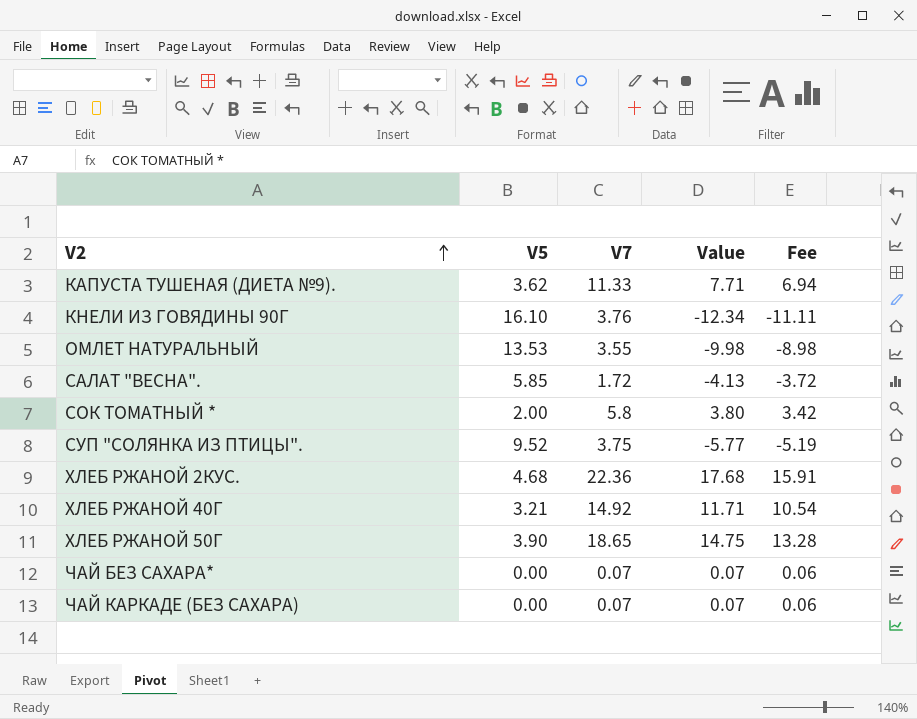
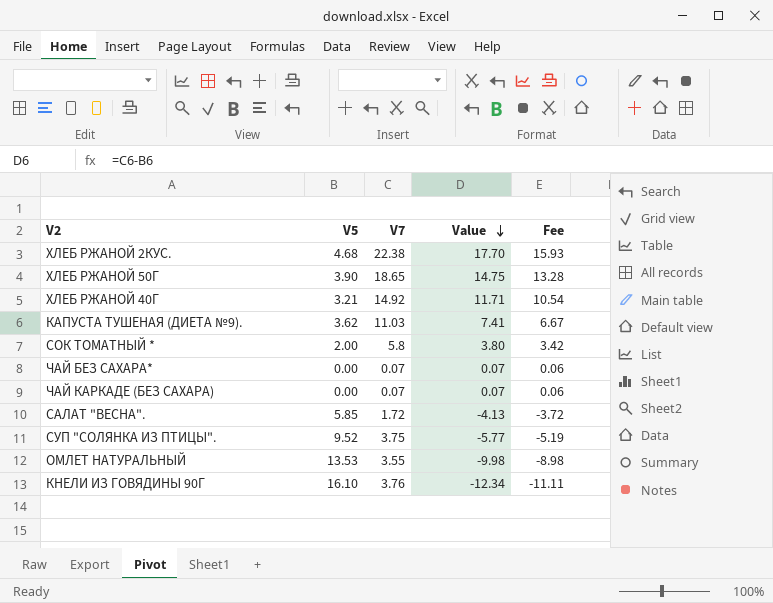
row order: V2 ascending -> Value descending
ХЛЕБ РЖАНОЙ 2КУС. | V7: 22.36 -> 22.38
ХЛЕБ РЖАНОЙ 2КУС. | Value: 17.68 -> 17.70
ХЛЕБ РЖАНОЙ 2КУС. | Fee: 15.91 -> 15.93
КАПУСТА ТУШЕНАЯ (ДИЕТА №9). | V7: 11.33 -> 11.03
КАПУСТА ТУШЕНАЯ (ДИЕТА №9). | Value: 7.71 -> 7.41
КАПУСТА ТУШЕНАЯ (ДИЕТА №9). | Fee: 6.94 -> 6.67

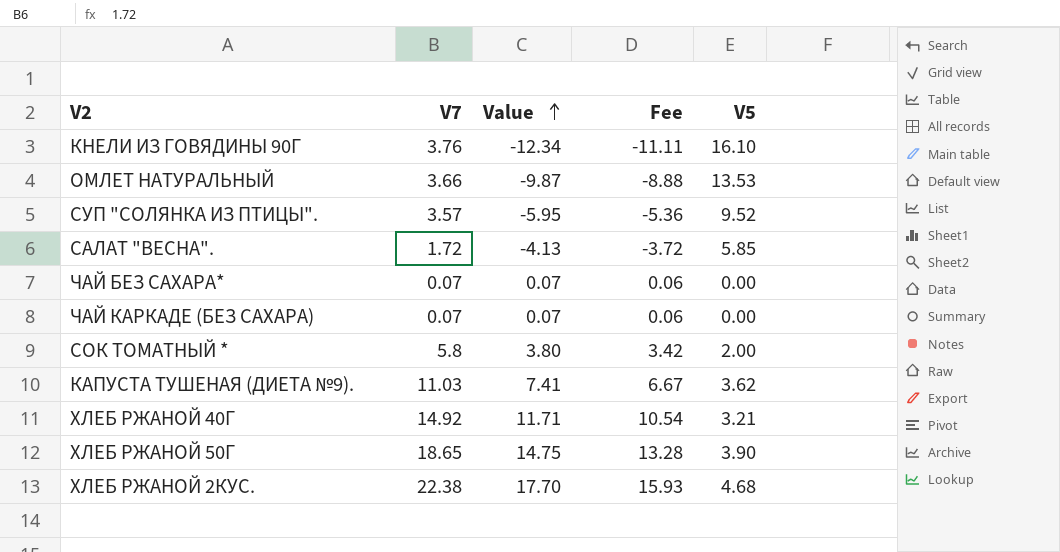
row order: Value descending -> Value ascending
column V5 | position: 2 -> 5
ОМЛЕТ НАТУРАЛЬНЫЙ | V7: 3.55 -> 3.66
ОМЛЕТ НАТУРАЛЬНЫЙ | Value: -9.98 -> -9.87
ОМЛЕТ НАТУРАЛЬНЫЙ | Fee: -8.98 -> -8.88
СУП "СОЛЯНКА ИЗ ПТИЦЫ". | V7: 3.75 -> 3.57
СУП "СОЛЯНКА ИЗ ПТИЦЫ". | Value: -5.77 -> -5.95
СУП "СОЛЯНКА ИЗ ПТИЦЫ". | Fee: -5.19 -> -5.36

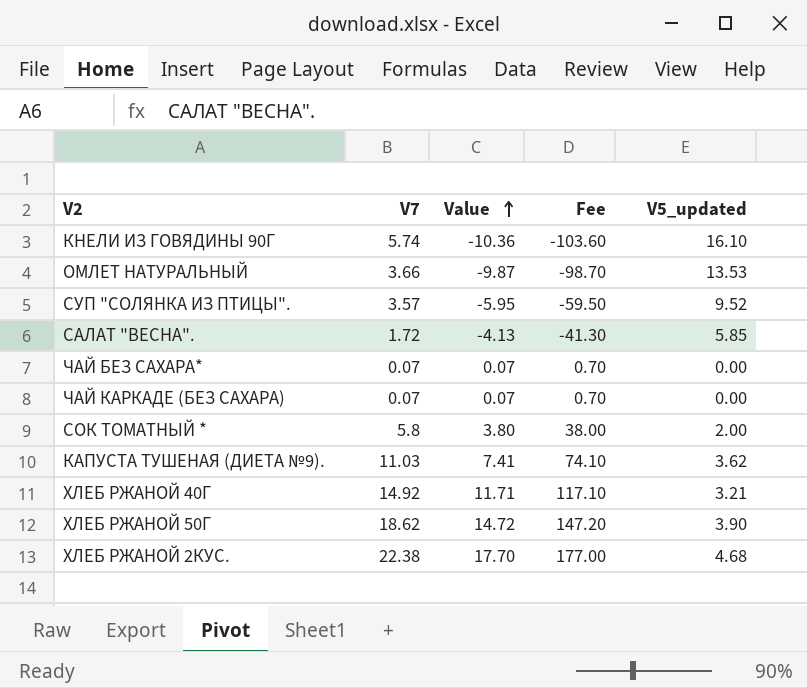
column Fee | formula: [Value] * 0.9 -> [Value] * 10
column name: V5 -> V5_updated
КНЕЛИ ИЗ ГОВЯДИНЫ 90Г | V7: 3.76 -> 5.74
КНЕЛИ ИЗ ГОВЯДИНЫ 90Г | Value: -12.34 -> -10.36
ХЛЕБ РЖАНОЙ 50Г | V7: 18.65 -> 18.62
ХЛЕБ РЖАНОЙ 50Г | Value: 14.75 -> 14.72

